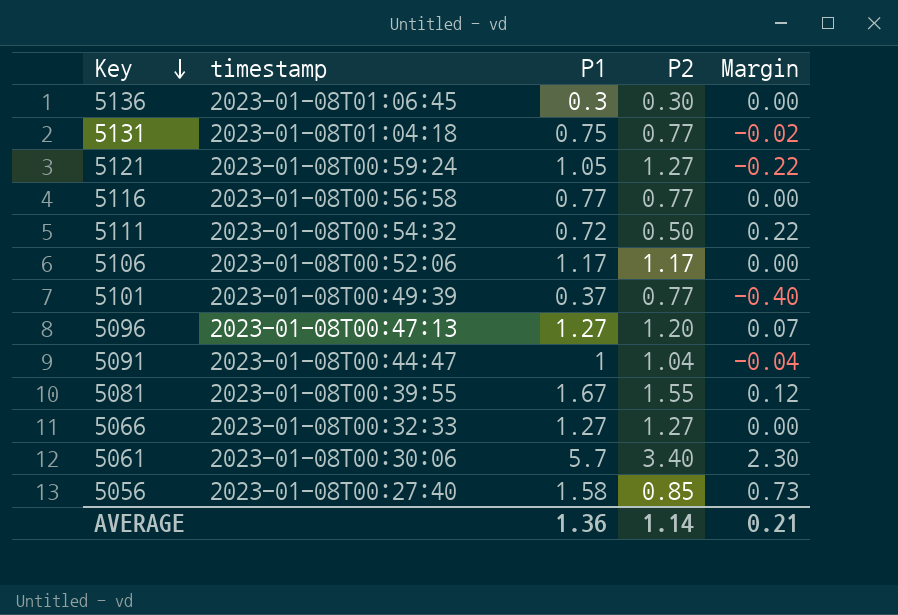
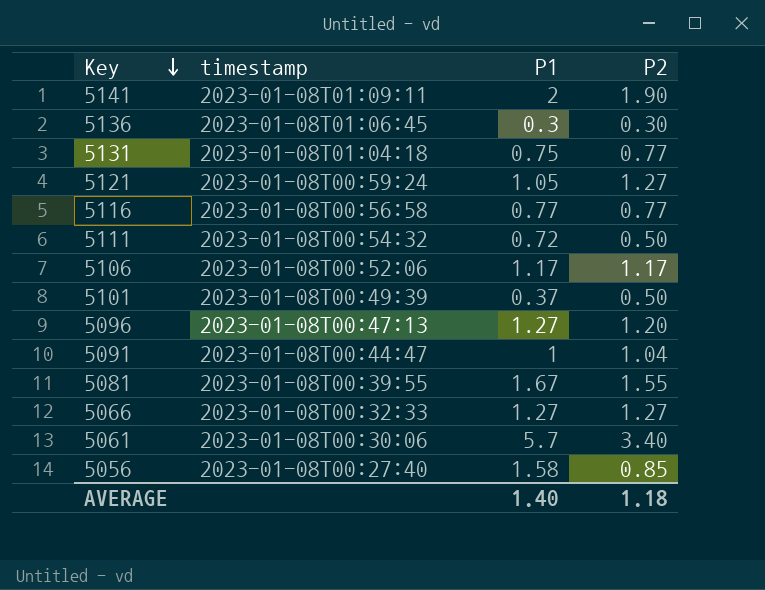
column Margin | formula: [P1] - [P2] -> none
row 5141: none -> 2023-01-08T01:09:11 | 2 | 1.90
5101 | P2: 0.77 -> 0.50
AVERAGE | P1: 1.36 -> 1.40
AVERAGE | P2: 1.14 -> 1.18

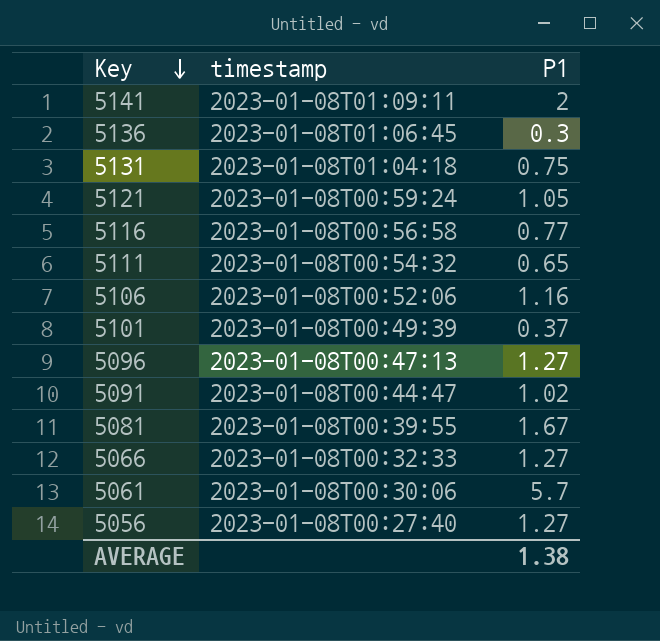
column P2 | position: 4 -> none
5111 | P1: 0.72 -> 0.65
5106 | P1: 1.17 -> 1.16
5091 | P1: 1 -> 1.02
5056 | P1: 1.58 -> 1.27
AVERAGE | P1: 1.40 -> 1.38

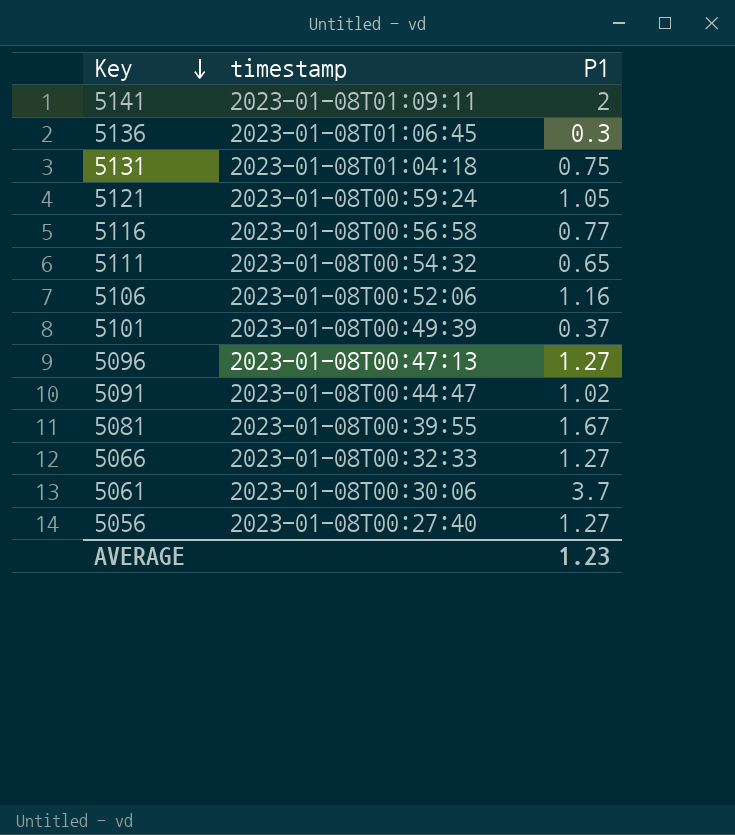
5061 | P1: 5.7 -> 3.7
AVERAGE | P1: 1.38 -> 1.23

